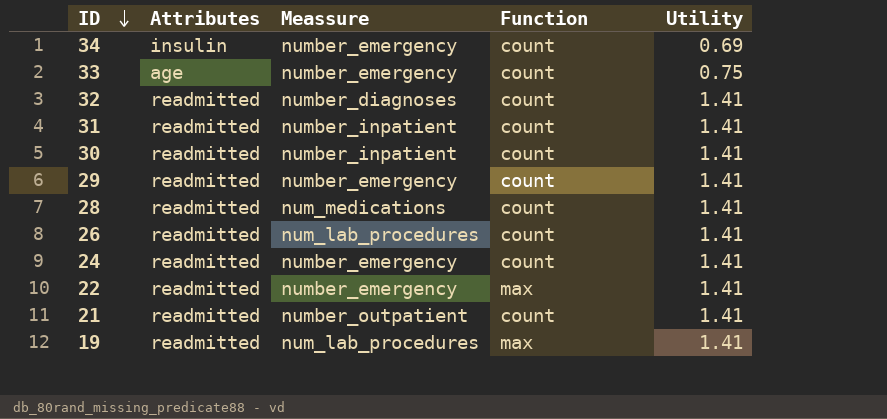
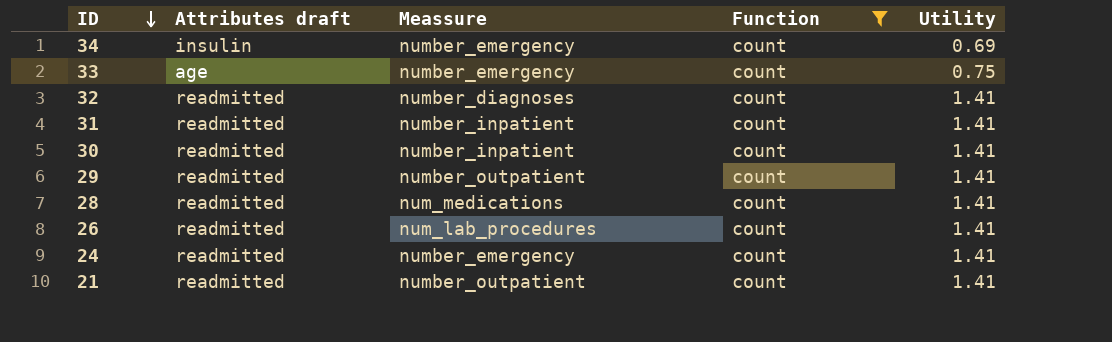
filter: none -> Function = count
column name: Attributes -> Attributes draft
29 | Meassure: number_emergency -> number_outpatient

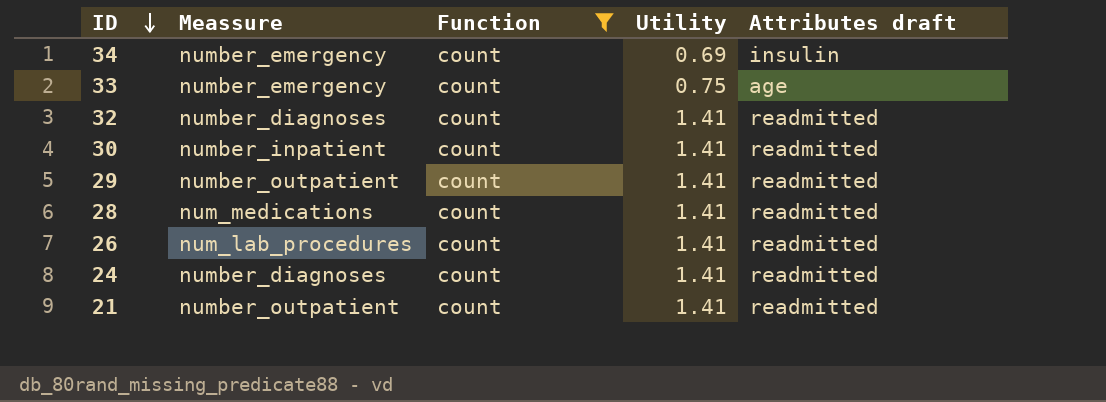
column Attributes draft | position: 2 -> 5
row 31: readmitted | number_inpatient | count | 1.41 -> none
24 | Meassure: number_emergency -> number_diagnoses

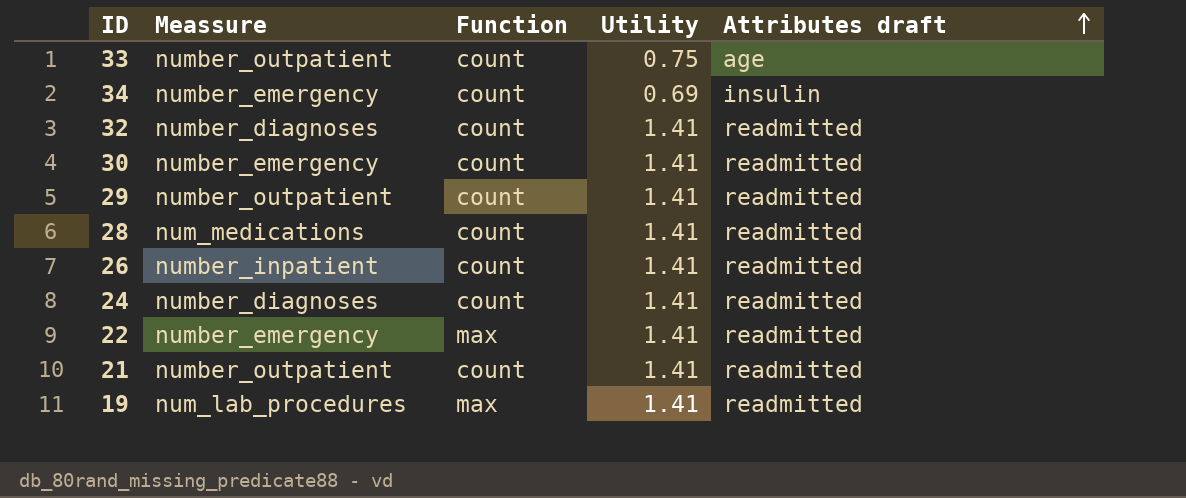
filter: Function = count -> none
row order: ID descending -> Attributes draft ascending
33 | Meassure: number_emergency -> number_outpatient
30 | Meassure: number_inpatient -> number_emergency
26 | Meassure: num_lab_procedures -> number_inpatient

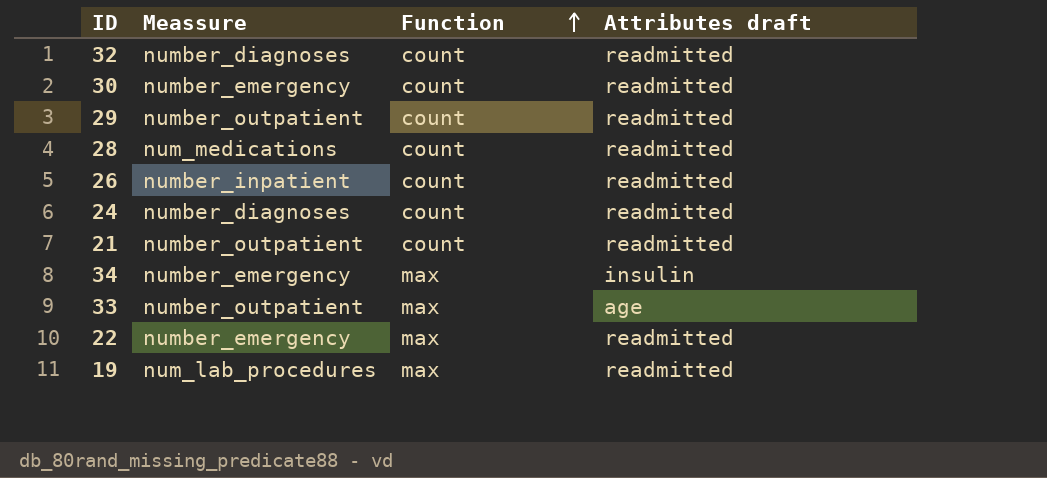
row order: Attributes draft ascending -> Function ascending
column Utility | position: 4 -> none
34 | Function: count -> max
33 | Function: count -> max

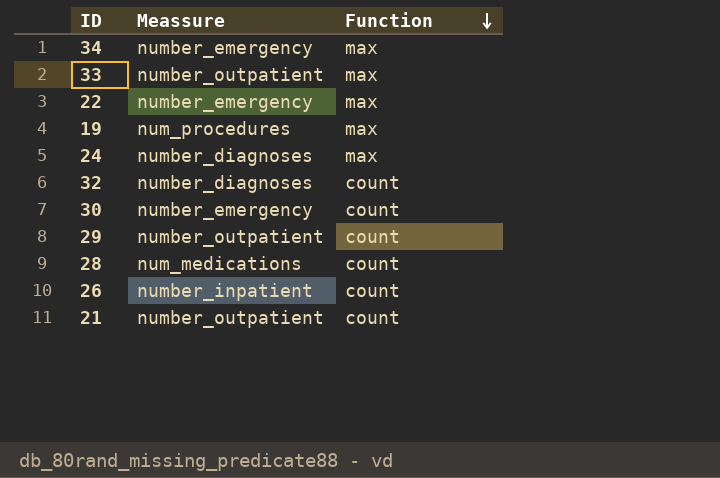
row order: Function ascending -> Function descending
column Attributes draft | position: 4 -> none
19 | Meassure: num_lab_procedures -> num_procedures
24 | Function: count -> max

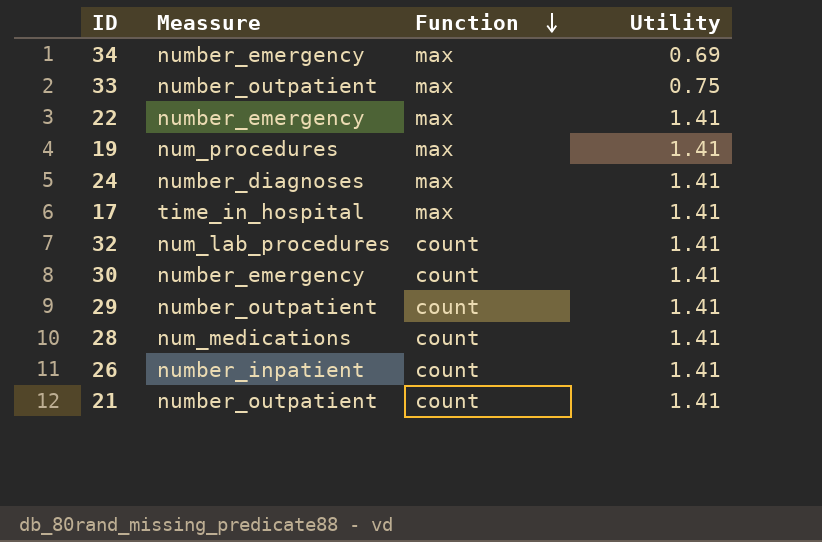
column Utility | position: none -> 4
row 17: none -> time_in_hospital | max | 1.41
32 | Meassure: number_diagnoses -> num_lab_procedures

